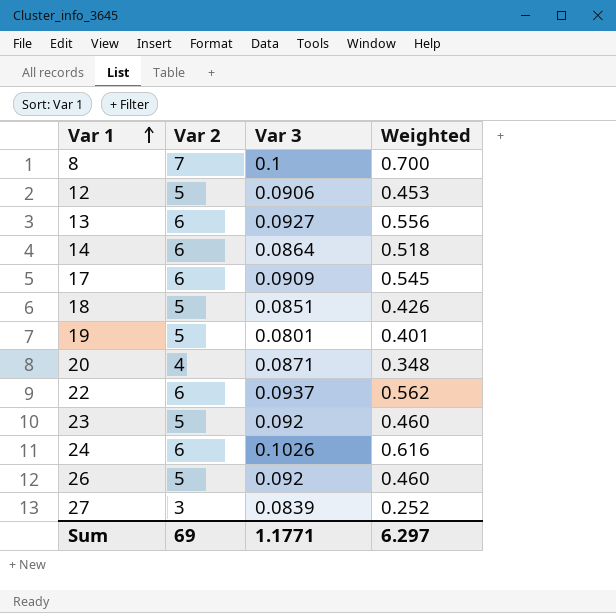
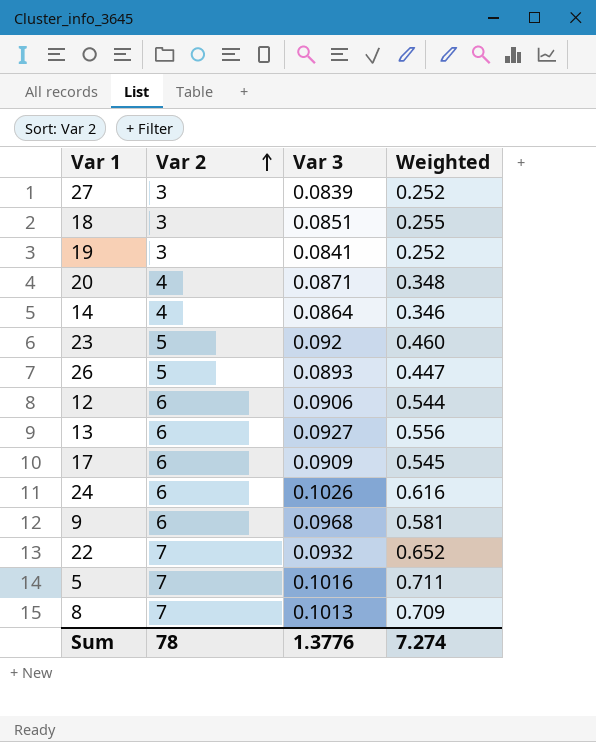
row order: Var 1 ascending -> Var 2 ascending
18 | Var 2: 5 -> 3
18 | Weighted: 0.426 -> 0.255
19 | Var 2: 5 -> 3
19 | Var 3: 0.0801 -> 0.0841
19 | Weighted: 0.401 -> 0.252
14 | Var 2: 6 -> 4
14 | Weighted: 0.518 -> 0.346
26 | Var 3: 0.092 -> 0.0893
26 | Weighted: 0.460 -> 0.447
12 | Var 2: 5 -> 6
12 | Weighted: 0.453 -> 0.544
row 9: none -> 6 | 0.0968 | 0.581
22 | Var 2: 6 -> 7
22 | Var 3: 0.0937 -> 0.0932
22 | Weighted: 0.562 -> 0.652
row 5: none -> 7 | 0.1016 | 0.711
8 | Var 3: 0.1 -> 0.1013
8 | Weighted: 0.700 -> 0.709
Sum | Var 2: 69 -> 78
Sum | Var 3: 1.1771 -> 1.3776
Sum | Weighted: 6.297 -> 7.274

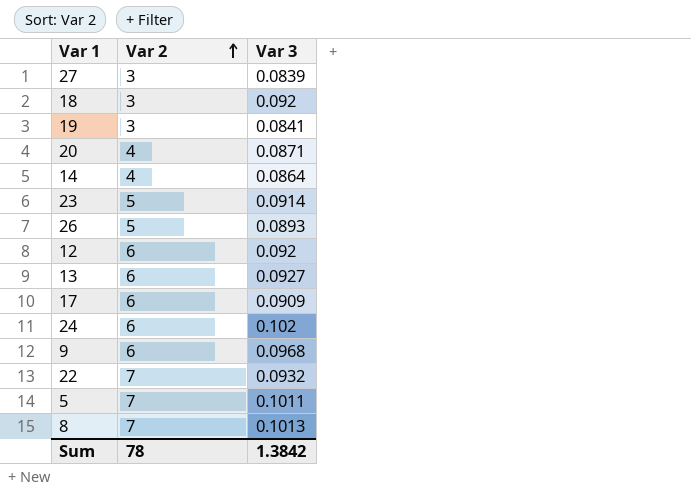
column Weighted | formula: [Var 2] * [Var 3] -> none
18 | Var 3: 0.0851 -> 0.092
23 | Var 3: 0.092 -> 0.0914
12 | Var 3: 0.0906 -> 0.092
24 | Var 3: 0.1026 -> 0.102
5 | Var 3: 0.1016 -> 0.1011
Sum | Var 3: 1.3776 -> 1.3842

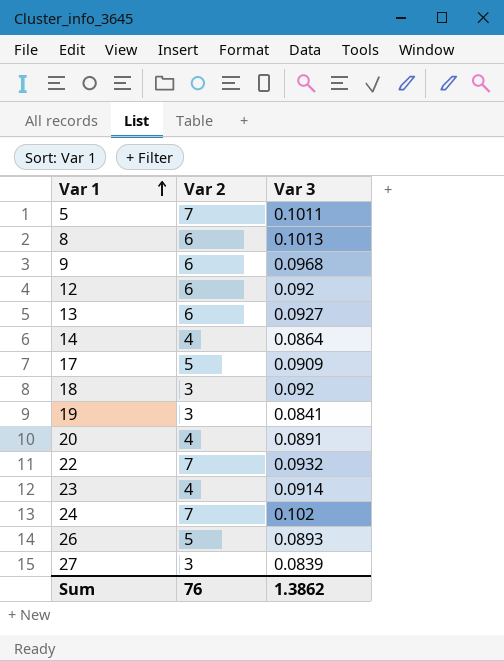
row order: Var 2 ascending -> Var 1 ascending
8 | Var 2: 7 -> 6
17 | Var 2: 6 -> 5
20 | Var 3: 0.0871 -> 0.0891
23 | Var 2: 5 -> 4
24 | Var 2: 6 -> 7
Sum | Var 2: 78 -> 76
Sum | Var 3: 1.3842 -> 1.3862

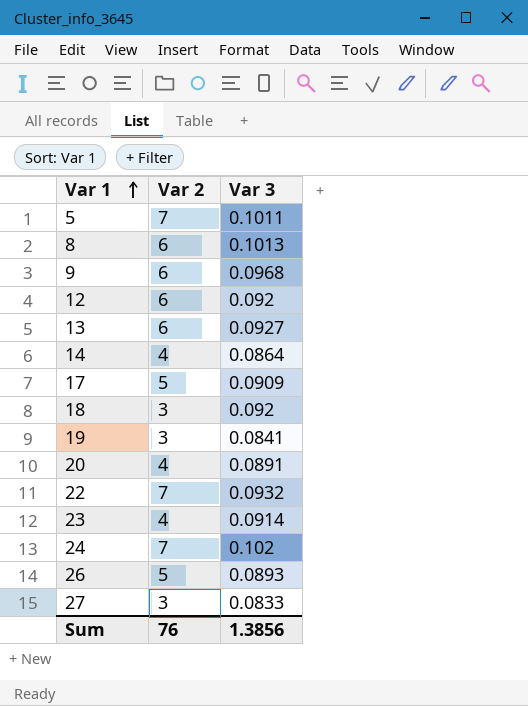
27 | Var 3: 0.0839 -> 0.0833
Sum | Var 3: 1.3862 -> 1.3856

